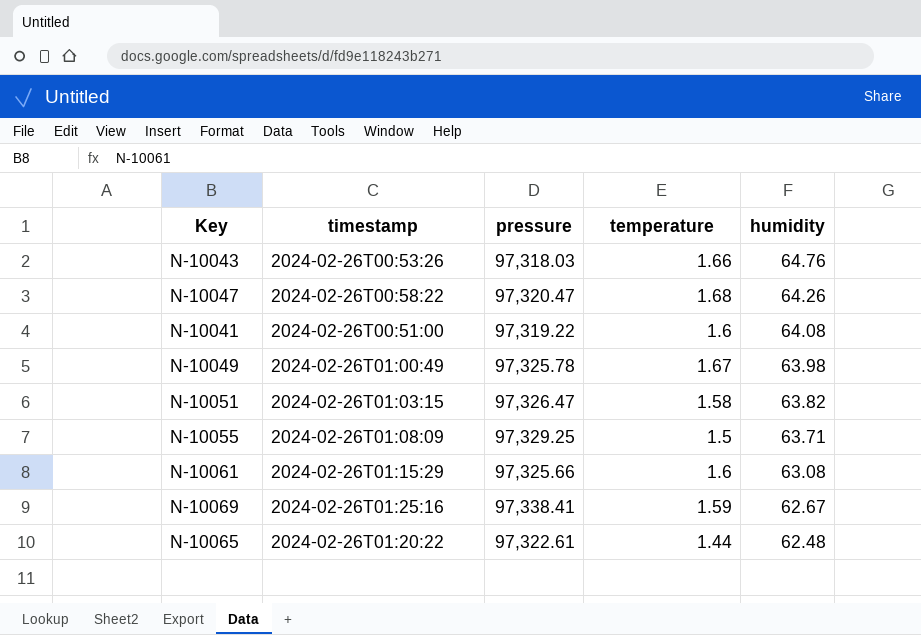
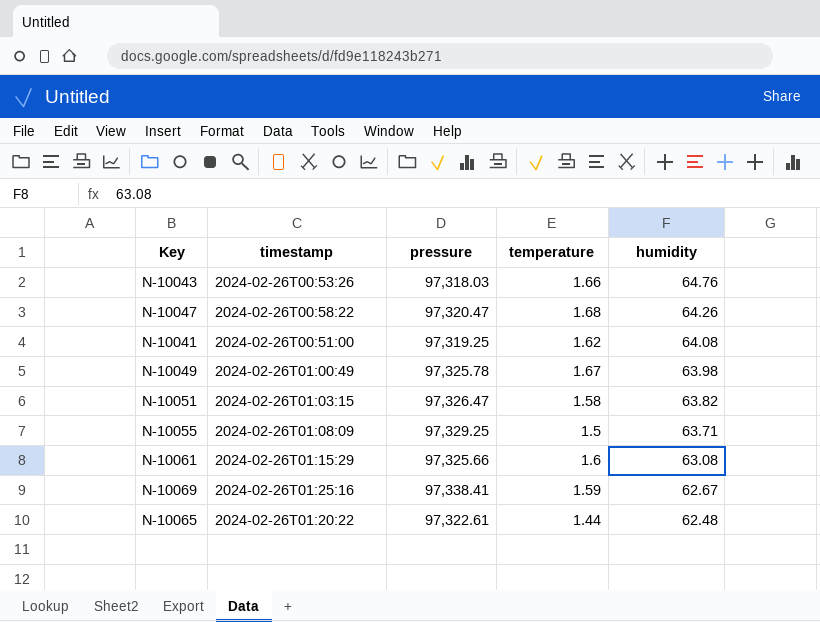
N-10041 | pressure: 97,319.22 -> 97,319.25
N-10041 | temperature: 1.6 -> 1.62

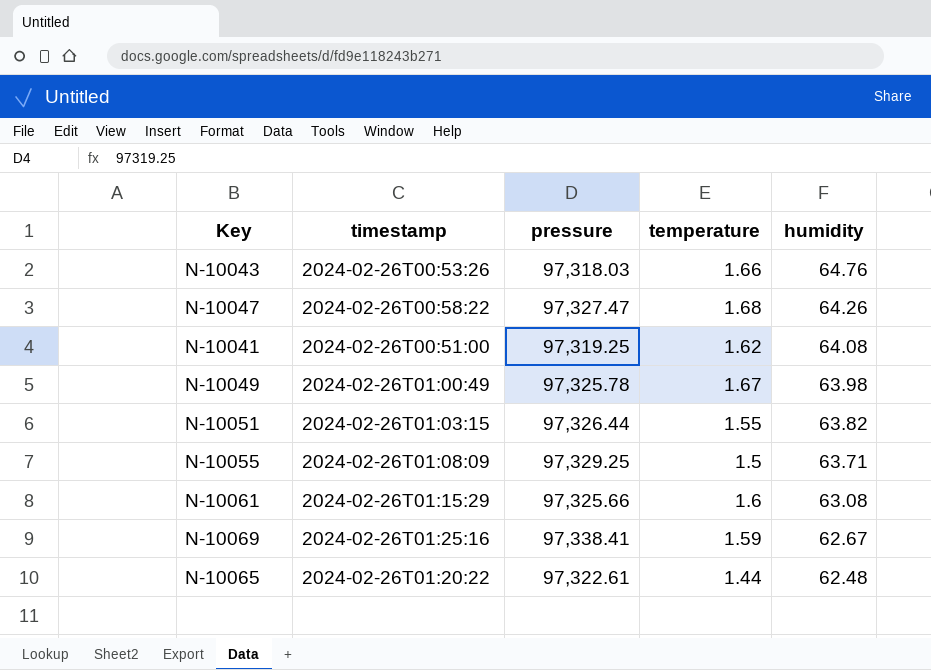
N-10047 | pressure: 97,320.47 -> 97,327.47
N-10051 | pressure: 97,326.47 -> 97,326.44
N-10051 | temperature: 1.58 -> 1.55

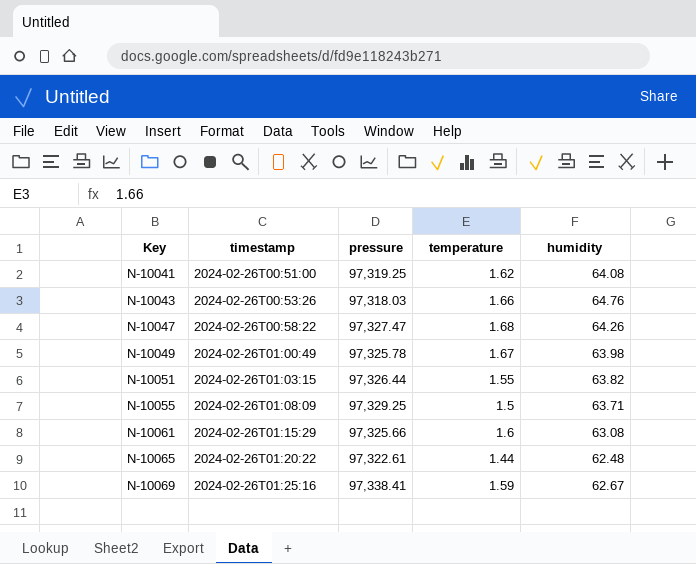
row order: humidity descending -> Key ascending

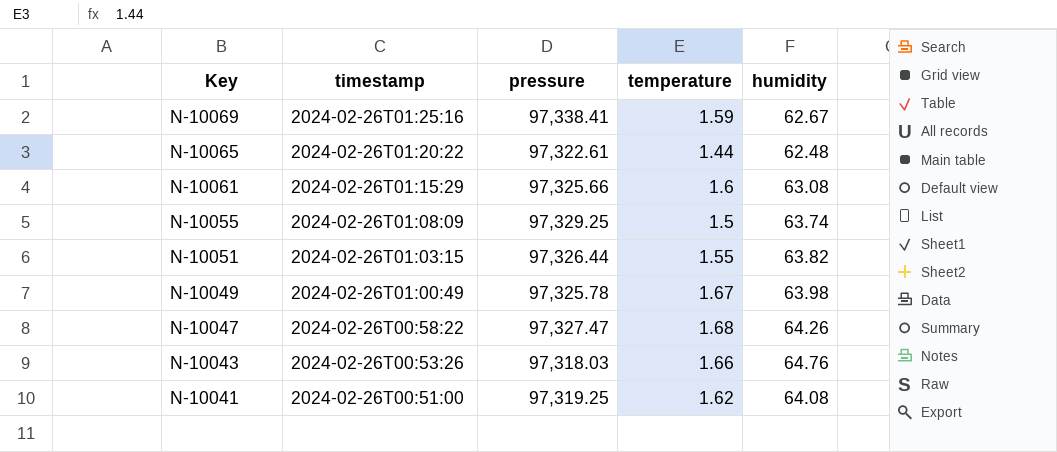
row order: Key ascending -> Key descending
N-10055 | humidity: 63.71 -> 63.74

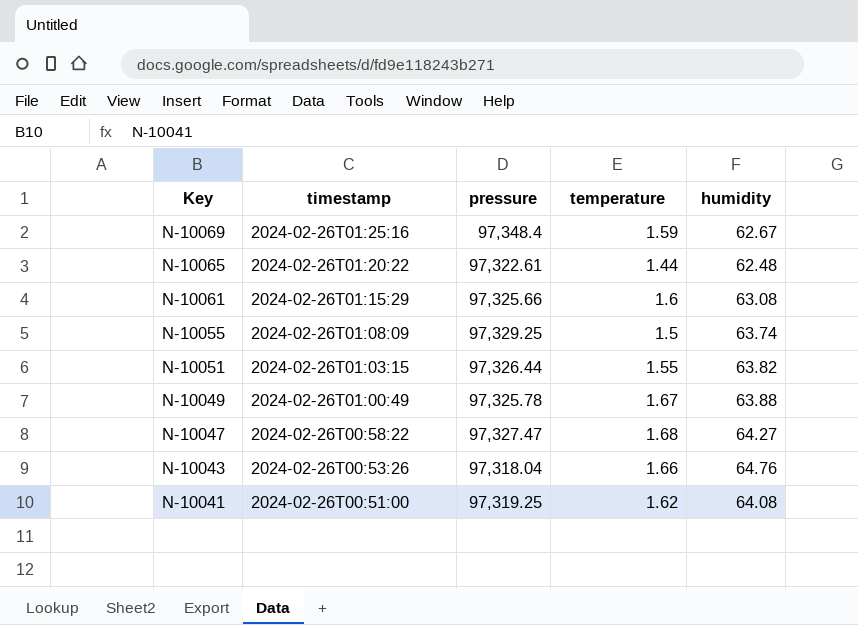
N-10069 | pressure: 97,338.41 -> 97,348.4
N-10049 | humidity: 63.98 -> 63.88
N-10047 | humidity: 64.26 -> 64.27
N-10043 | pressure: 97,318.03 -> 97,318.04

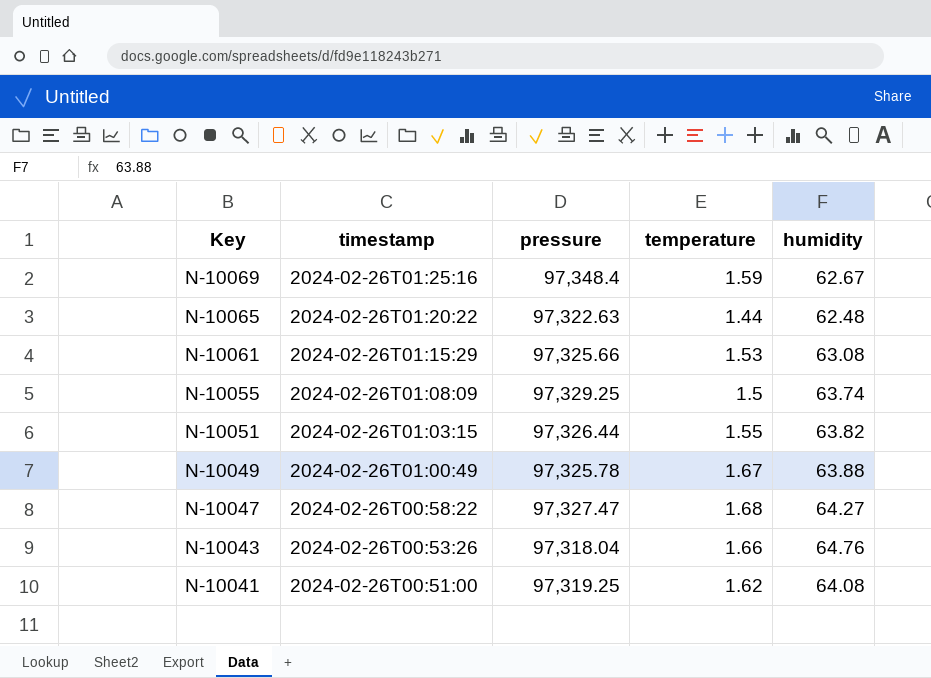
N-10065 | pressure: 97,322.61 -> 97,322.63
N-10061 | temperature: 1.6 -> 1.53

